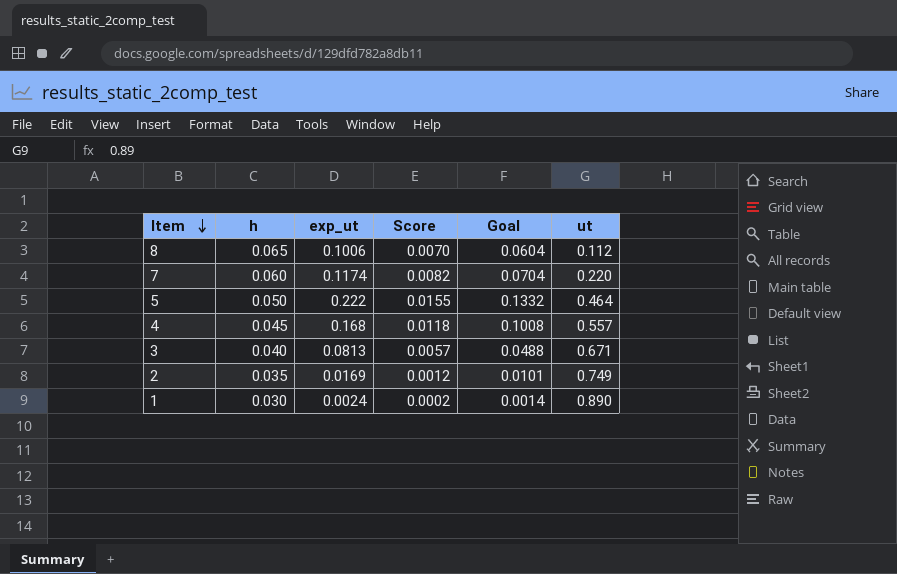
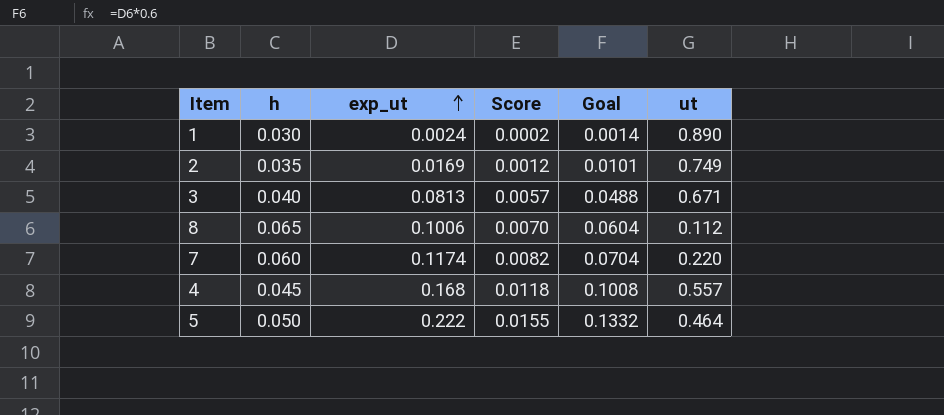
row order: Item descending -> exp_ut ascending

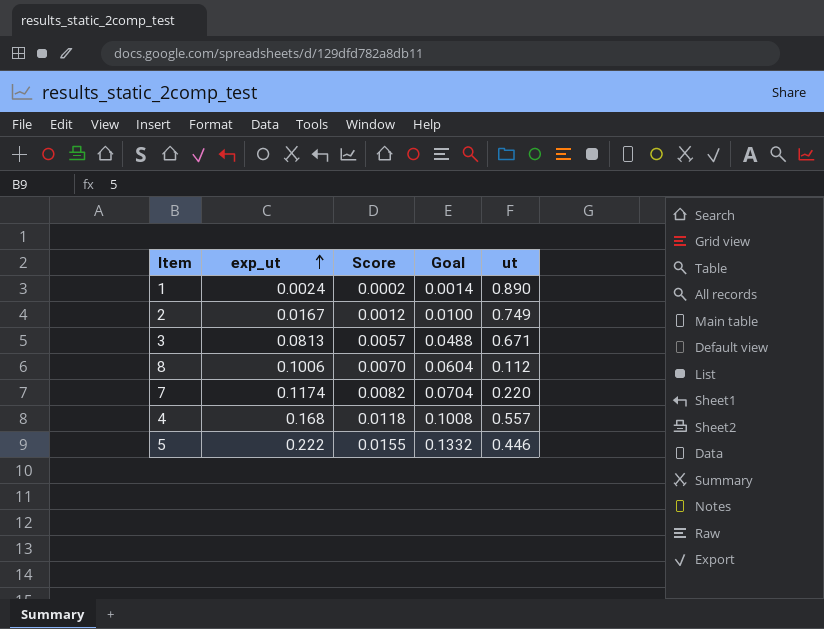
column h | position: 2 -> none
2 | exp_ut: 0.0169 -> 0.0167
2 | Goal: 0.0101 -> 0.0100
5 | ut: 0.464 -> 0.446

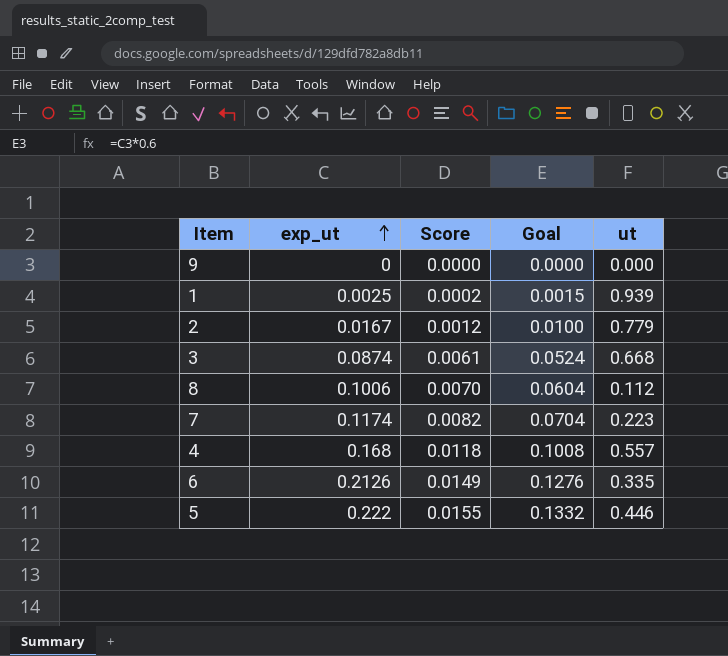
row 9: none -> 0 | 0.0000 | 0.0000 | 0.000
1 | exp_ut: 0.0024 -> 0.0025
1 | Goal: 0.0014 -> 0.0015
1 | ut: 0.890 -> 0.939
2 | ut: 0.749 -> 0.779
3 | exp_ut: 0.0813 -> 0.0874
3 | Score: 0.0057 -> 0.0061
3 | Goal: 0.0488 -> 0.0524
3 | ut: 0.671 -> 0.668
7 | ut: 0.220 -> 0.223
row 6: none -> 0.2126 | 0.0149 | 0.1276 | 0.335

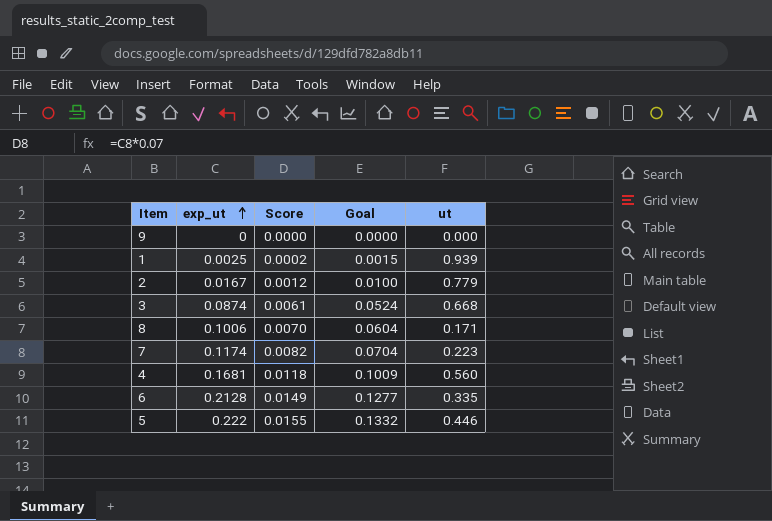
8 | ut: 0.112 -> 0.171
4 | exp_ut: 0.168 -> 0.1681
4 | Goal: 0.1008 -> 0.1009
4 | ut: 0.557 -> 0.560
6 | exp_ut: 0.2126 -> 0.2128
6 | Goal: 0.1276 -> 0.1277

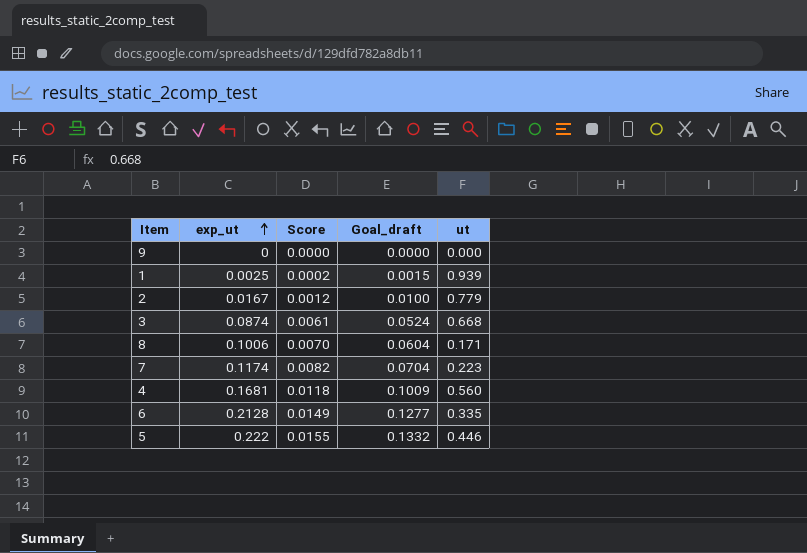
column name: Goal -> Goal_draft

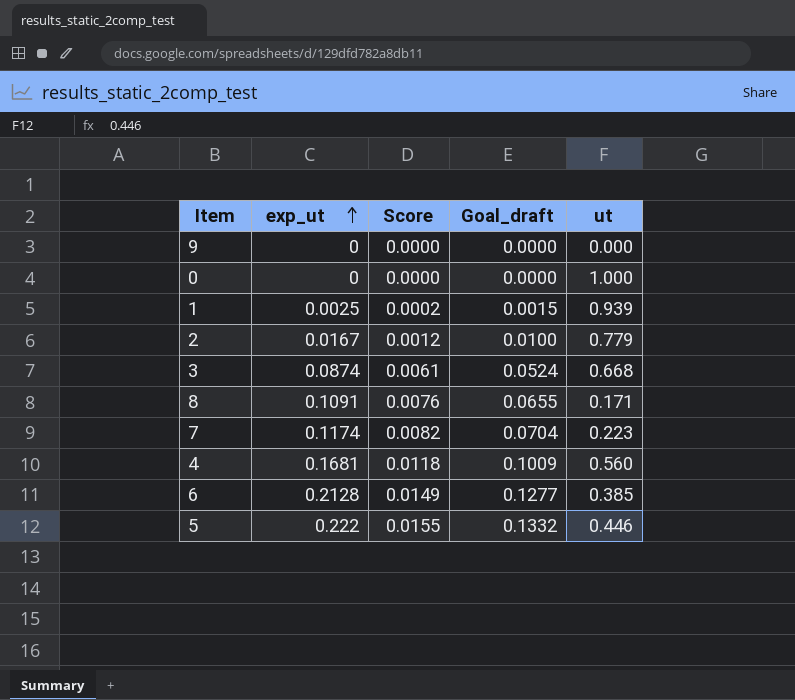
row 0: none -> 0 | 0.0000 | 0.0000 | 1.000
8 | exp_ut: 0.1006 -> 0.1091
8 | Score: 0.0070 -> 0.0076
8 | Goal_draft: 0.0604 -> 0.0655
6 | ut: 0.335 -> 0.385

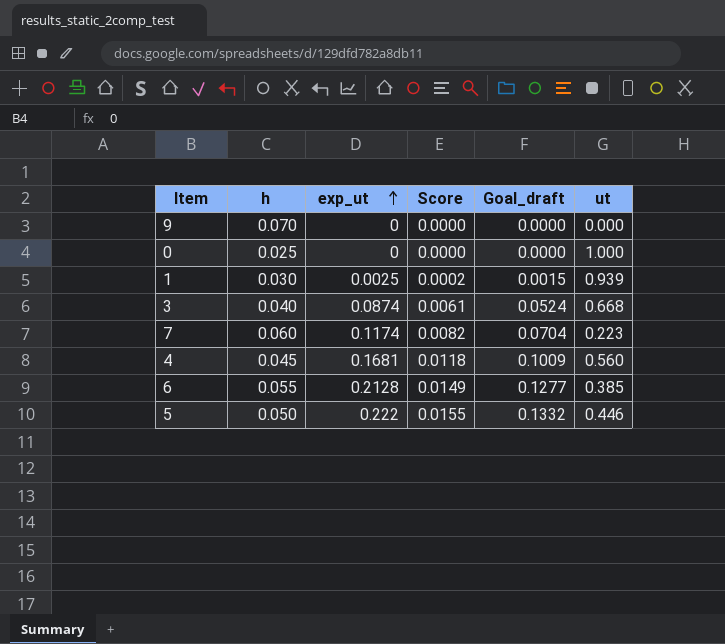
column h | position: none -> 2
row 2: 0.0167 | 0.0012 | 0.0100 | 0.779 -> none
row 8: 0.1091 | 0.0076 | 0.0655 | 0.171 -> none

